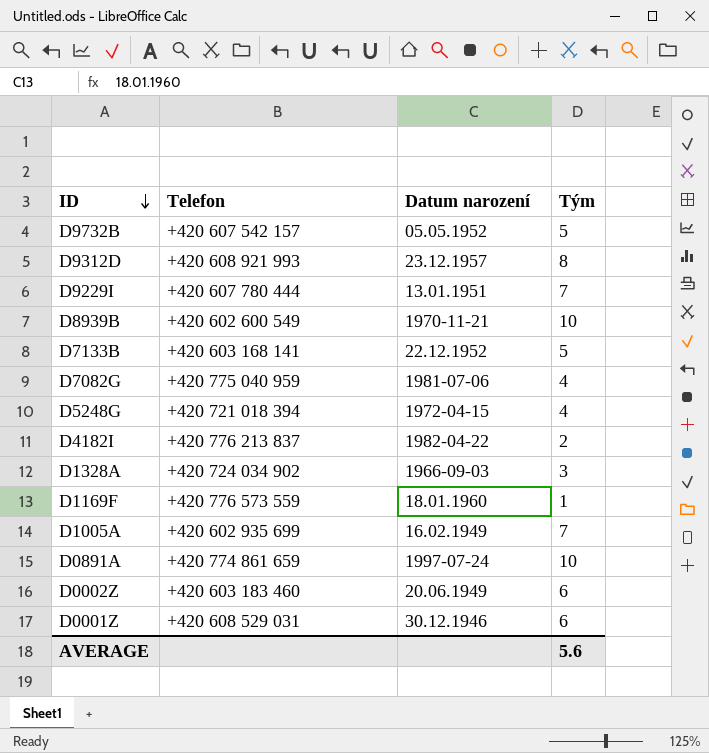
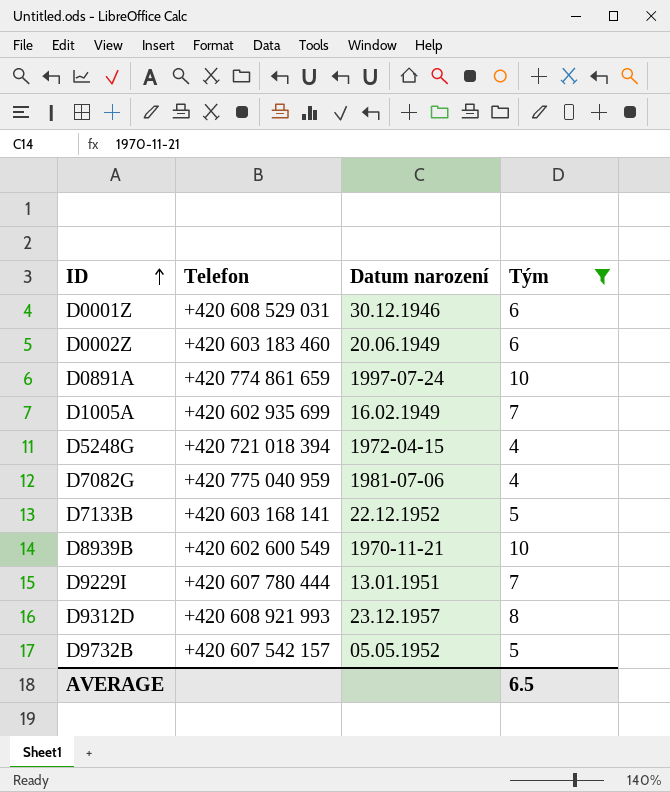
filter: none -> Tým >= 4
row order: ID descending -> ID ascending
AVERAGE | Tým: 5.6 -> 6.5

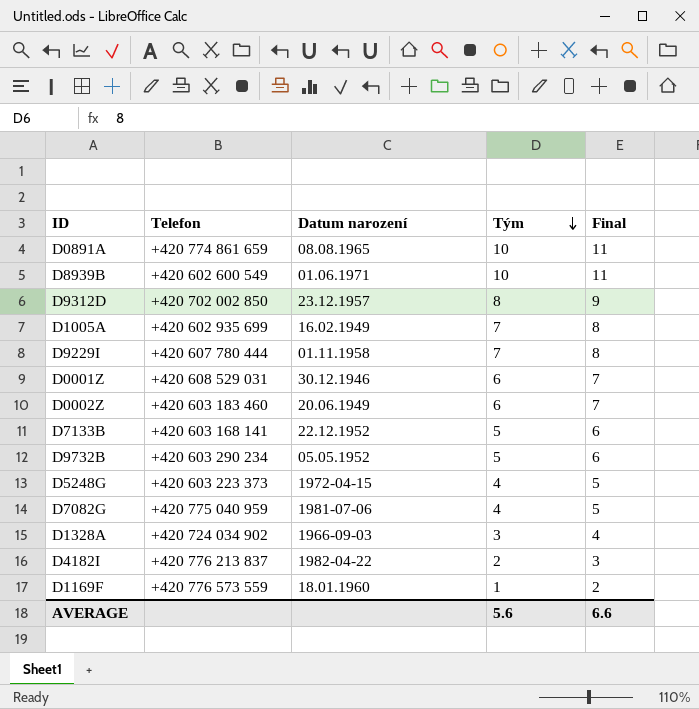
filter: Tým >= 4 -> none
row order: ID ascending -> Tým descending
column Final | formula: none -> [Tým] + 1
D0891A | Datum narození: 1997-07-24 -> 08.08.1965
D8939B | Datum narození: 1970-11-21 -> 01.06.1971
D9312D | Telefon: +420 608 921 993 -> +420 702 002 850
D9229I | Datum narození: 13.01.1951 -> 01.11.1958
D9732B | Telefon: +420 607 542 157 -> +420 603 290 234
D5248G | Telefon: +420 721 018 394 -> +420 603 223 373
AVERAGE | Tým: 6.5 -> 5.6

